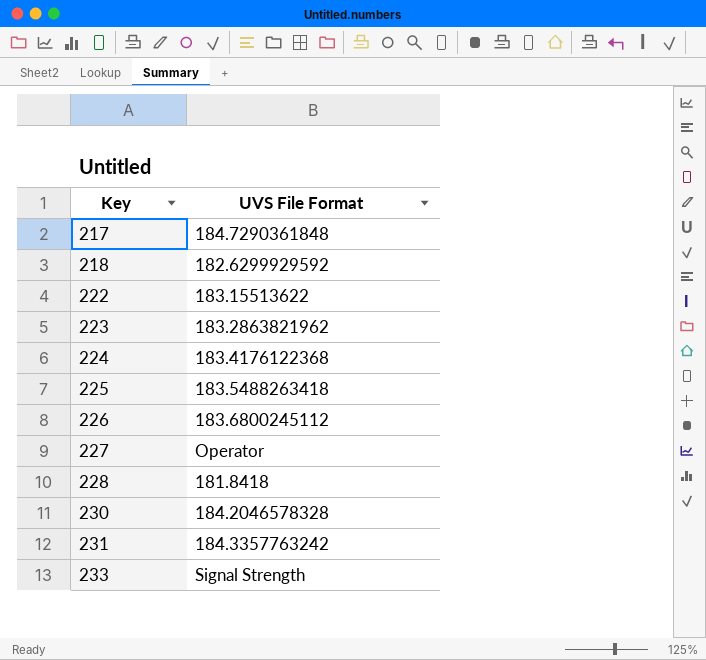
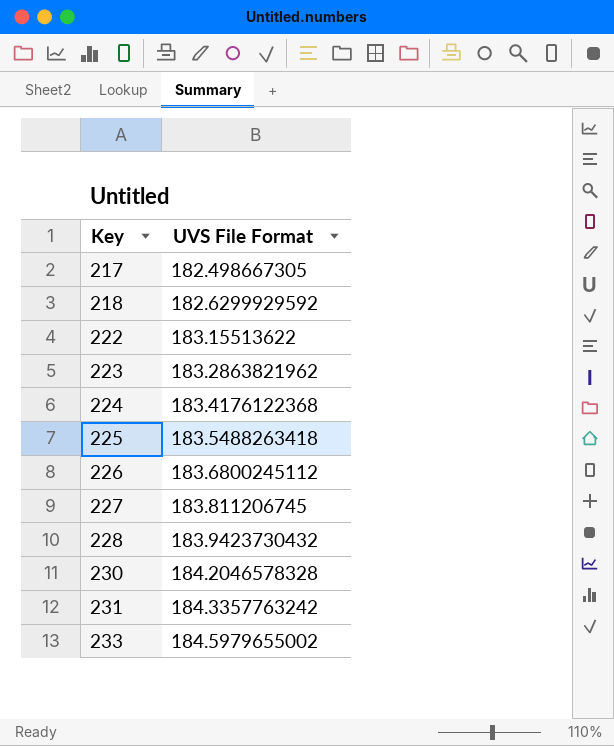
217 | UVS File Format: 184.7290361848 -> 182.498667305
227 | UVS File Format: Operator -> 183.811206745
228 | UVS File Format: 181.8418 -> 183.9423730432
233 | UVS File Format: Signal Strength -> 184.5979655002

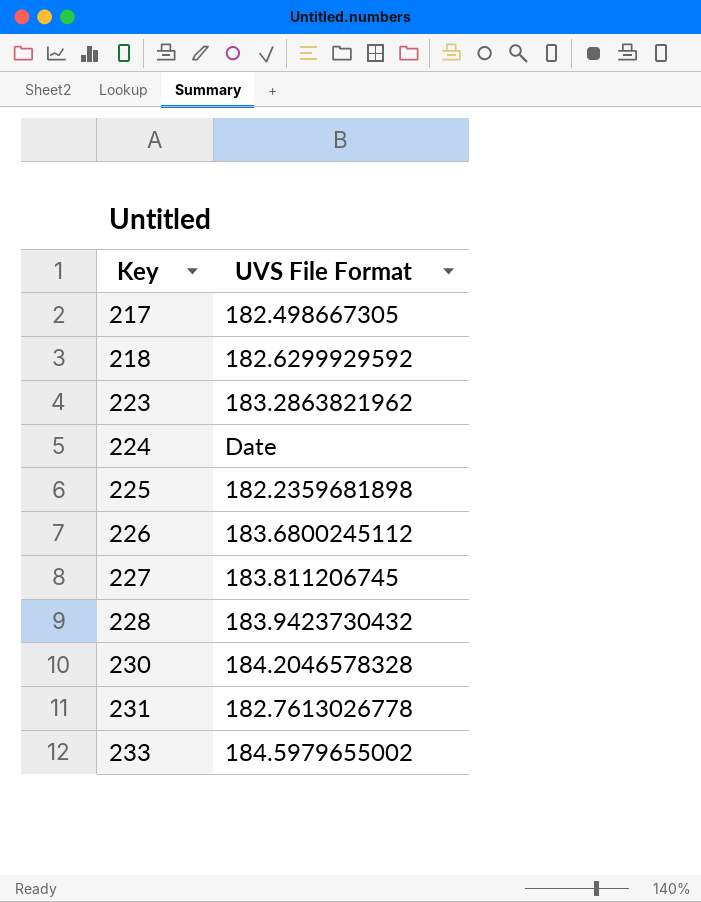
row 222: 183.15513622 -> none
224 | UVS File Format: 183.4176122368 -> Date
225 | UVS File Format: 183.5488263418 -> 182.2359681898
231 | UVS File Format: 184.3357763242 -> 182.7613026778

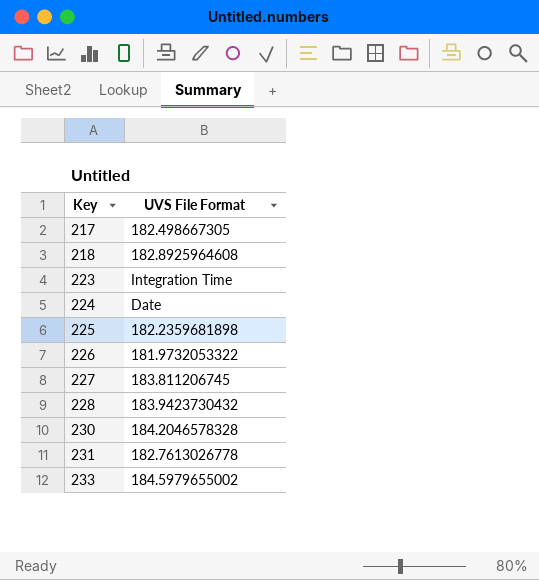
218 | UVS File Format: 182.6299929592 -> 182.8925964608
223 | UVS File Format: 183.2863821962 -> Integration Time
226 | UVS File Format: 183.6800245112 -> 181.9732053322

